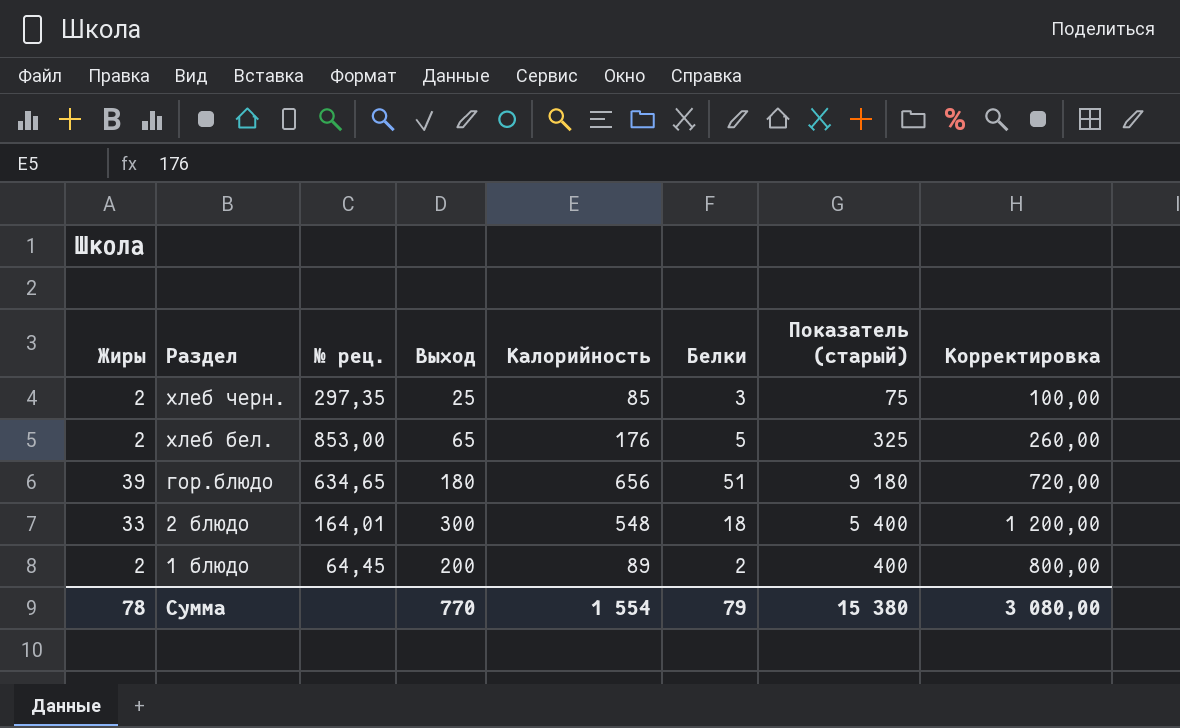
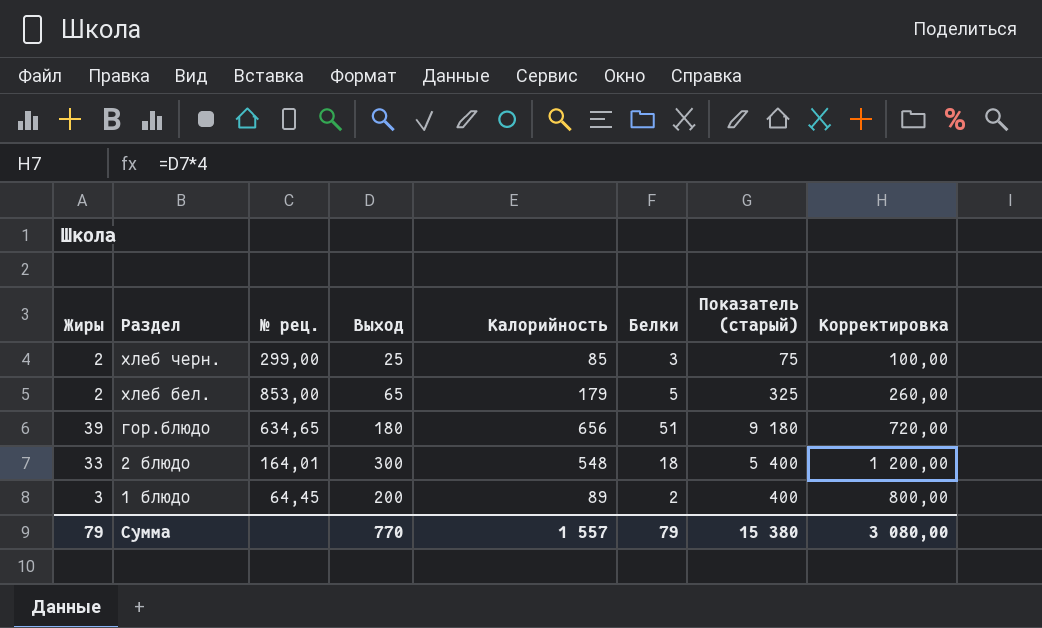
хлеб черн. | № рец.: 297,35 -> 299,00
хлеб бел. | Калорийность: 176 -> 179
1 блюдо | Жиры: 2 -> 3
Сумма | Жиры: 78 -> 79
Сумма | Калорийность: 1 554 -> 1 557

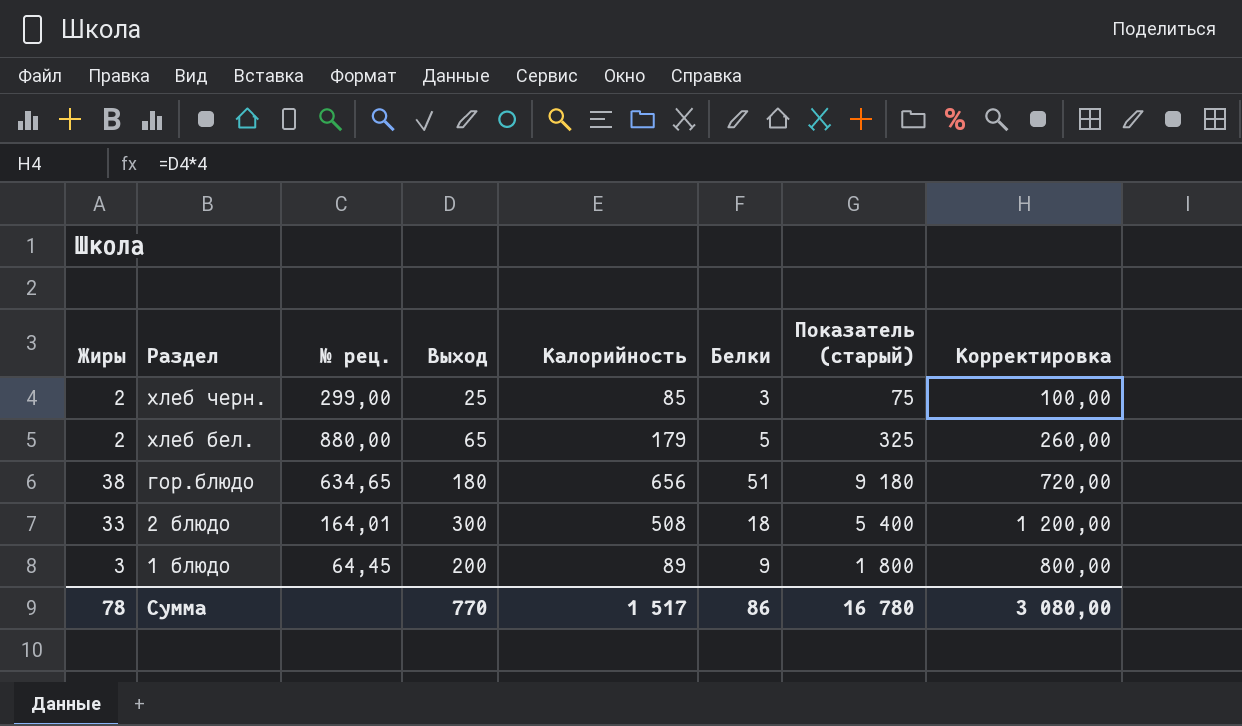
хлеб бел. | № рец.: 853,00 -> 880,00
гор.блюдо | Жиры: 39 -> 38
2 блюдо | Калорийность: 548 -> 508
1 блюдо | Белки: 2 -> 9
1 блюдо | Показатель (старый): 400 -> 1 800
Сумма | Жиры: 79 -> 78
Сумма | Калорийность: 1 557 -> 1 517
Сумма | Белки: 79 -> 86
Сумма | Показатель (старый): 15 380 -> 16 780

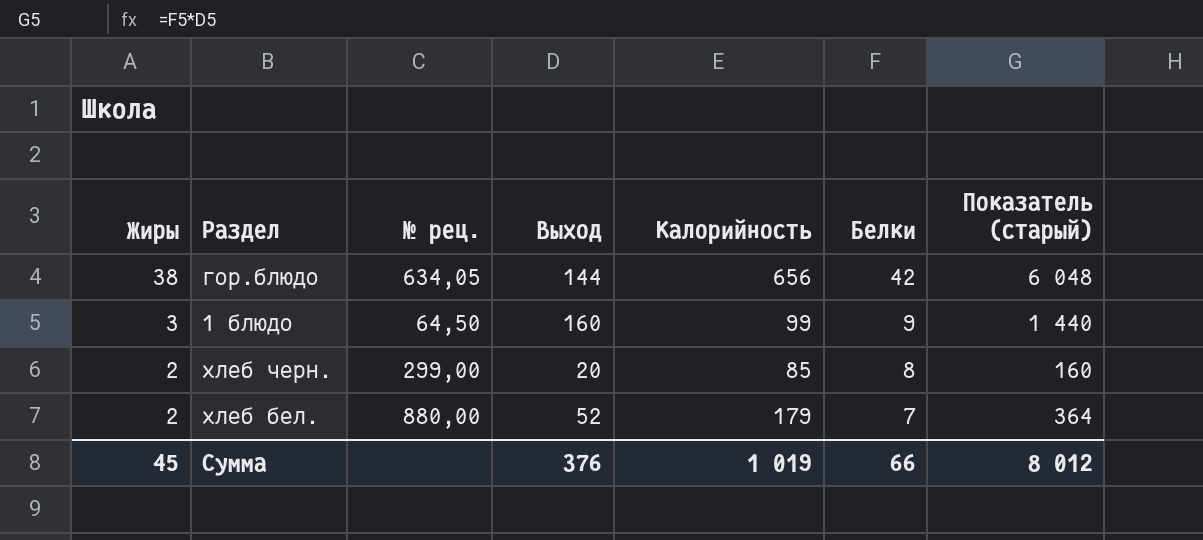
row order: Раздел descending -> Жиры descending
column Корректировка | formula: [Выход] * 4 -> none
row 2 блюдо: 33 | 164,01 | 300 | 508 | 18 | 5 400 | 1 200,00 -> none
гор.блюдо | № рец.: 634,65 -> 634,05
гор.блюдо | Выход: 180 -> 144
гор.блюдо | Белки: 51 -> 42
гор.блюдо | Показатель (старый): 9 180 -> 6 048
1 блюдо | № рец.: 64,45 -> 64,50
1 блюдо | Выход: 200 -> 160
1 блюдо | Калорийность: 89 -> 99
1 блюдо | Показатель (старый): 1 800 -> 1 440
хлеб черн. | Выход: 25 -> 20
хлеб черн. | Белки: 3 -> 8
хлеб черн. | Показатель (старый): 75 -> 160
хлеб бел. | Выход: 65 -> 52
хлеб бел. | Белки: 5 -> 7
хлеб бел. | Показатель (старый): 325 -> 364
Сумма | Жиры: 78 -> 45
Сумма | Выход: 770 -> 376
Сумма | Калорийность: 1 517 -> 1 019
Сумма | Белки: 86 -> 66
Сумма | Показатель (старый): 16 780 -> 8 012

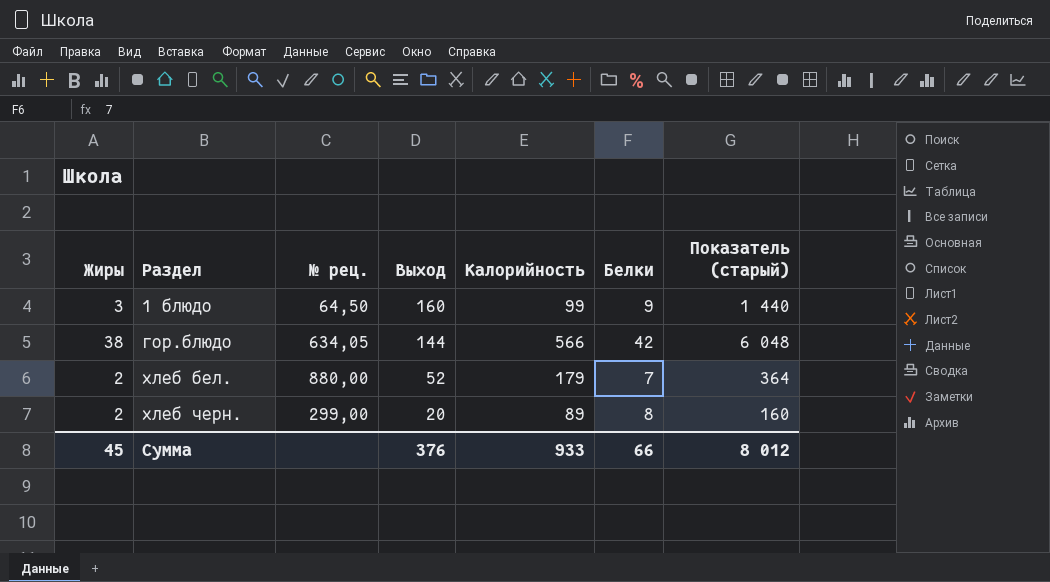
row order: Жиры descending -> Раздел ascending
гор.блюдо | Калорийность: 656 -> 566
хлеб черн. | Калорийность: 85 -> 89
Сумма | Калорийность: 1 019 -> 933

